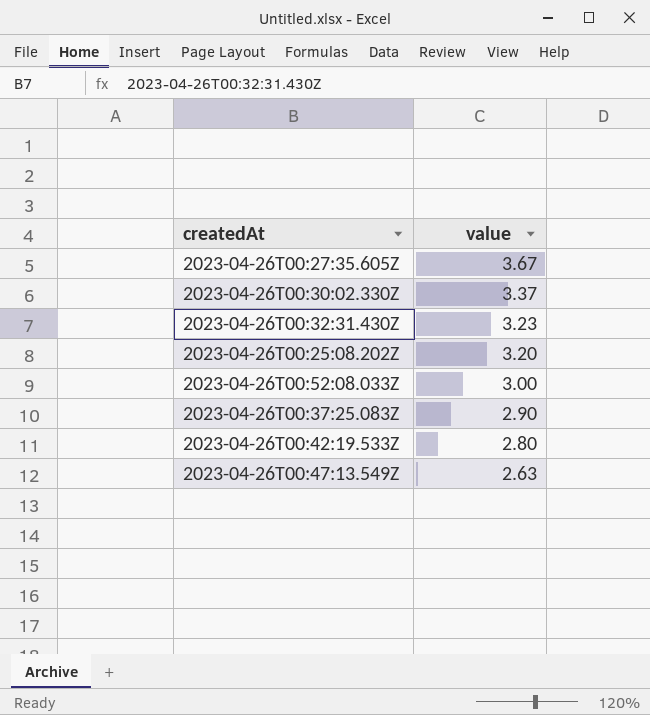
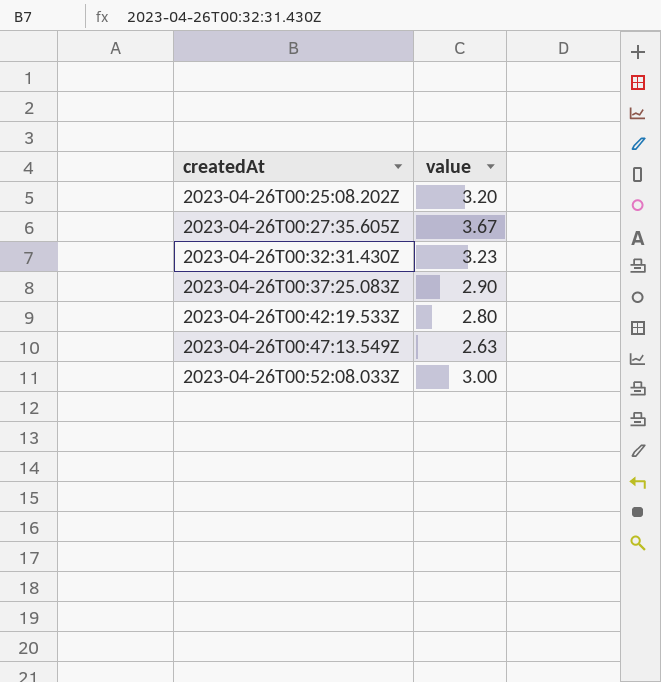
row order: value descending -> createdAt ascending
row 2023-04-26T00:30:02.330Z: 3.37 -> none

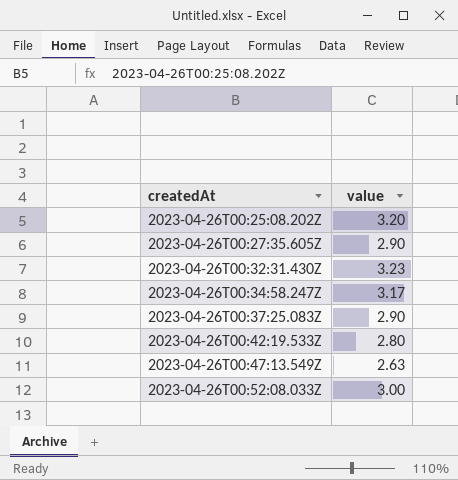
2023-04-26T00:27:35.605Z | value: 3.67 -> 2.90
row 2023-04-26T00:34:58.247Z: none -> 3.17

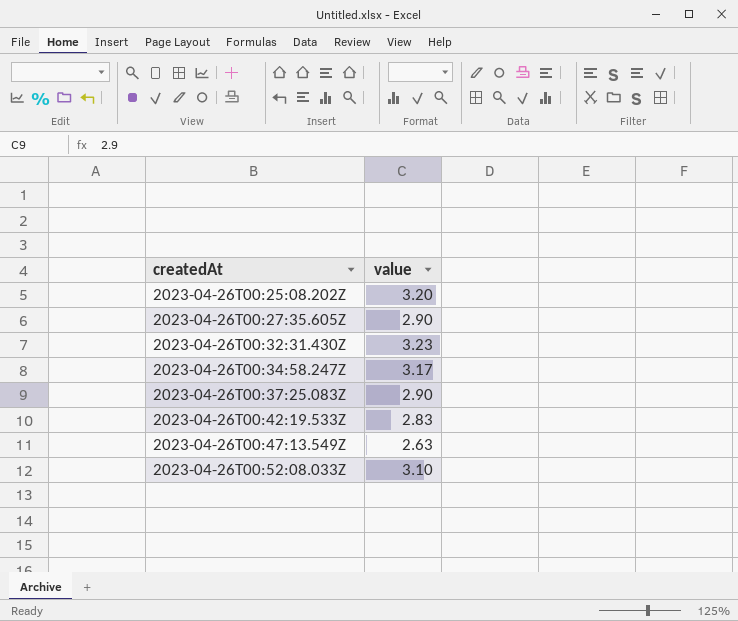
2023-04-26T00:42:19.533Z | value: 2.80 -> 2.83
2023-04-26T00:52:08.033Z | value: 3.00 -> 3.10

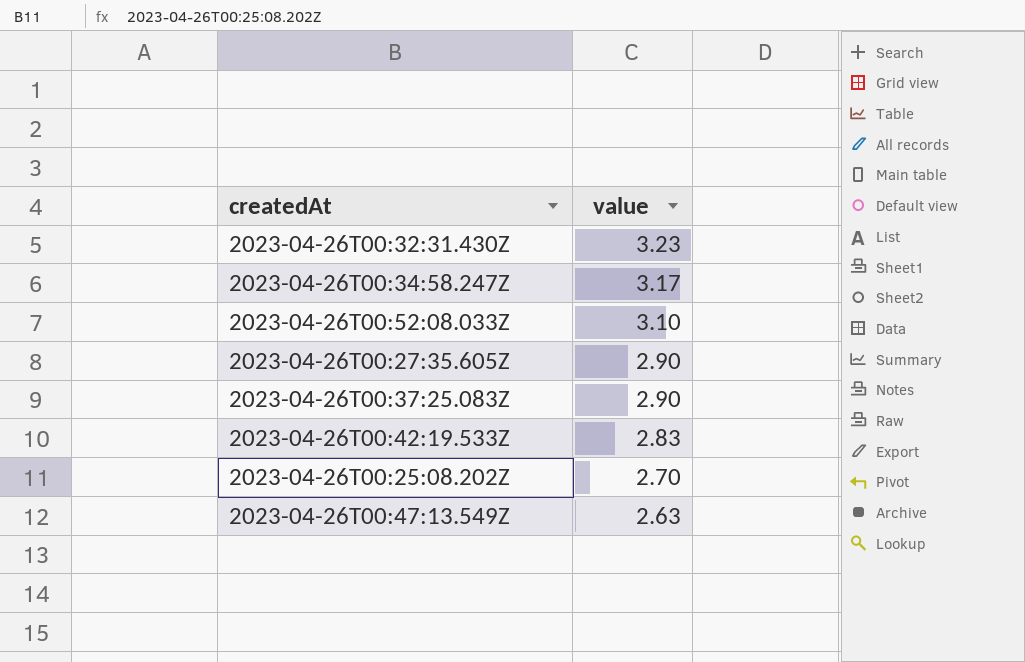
row order: createdAt ascending -> value descending
2023-04-26T00:25:08.202Z | value: 3.20 -> 2.70

